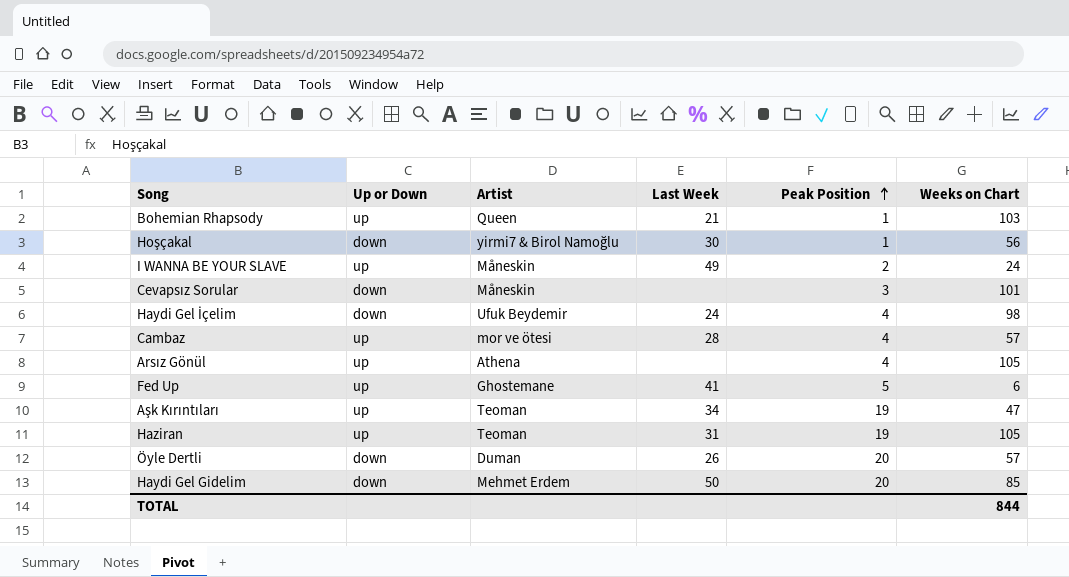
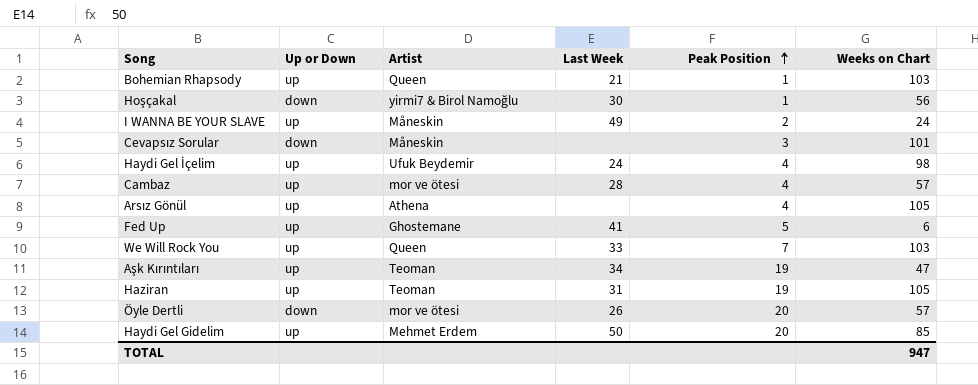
Haydi Gel İçelim | Up or Down: down -> up
row We Will Rock You: none -> up | Queen | 33 | 7 | 103
Öyle Dertli | Artist: Duman -> mor ve ötesi
Haydi Gel Gidelim | Up or Down: down -> up
TOTAL | Weeks on Chart: 844 -> 947

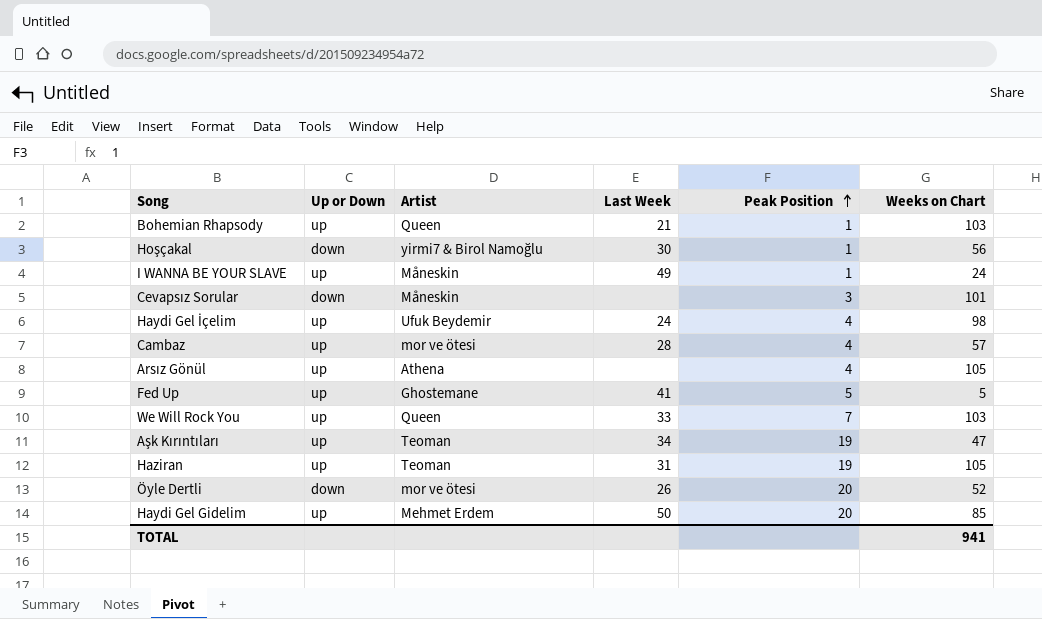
I WANNA BE YOUR SLAVE | Peak Position: 2 -> 1
Fed Up | Weeks on Chart: 6 -> 5
Öyle Dertli | Weeks on Chart: 57 -> 52
TOTAL | Weeks on Chart: 947 -> 941

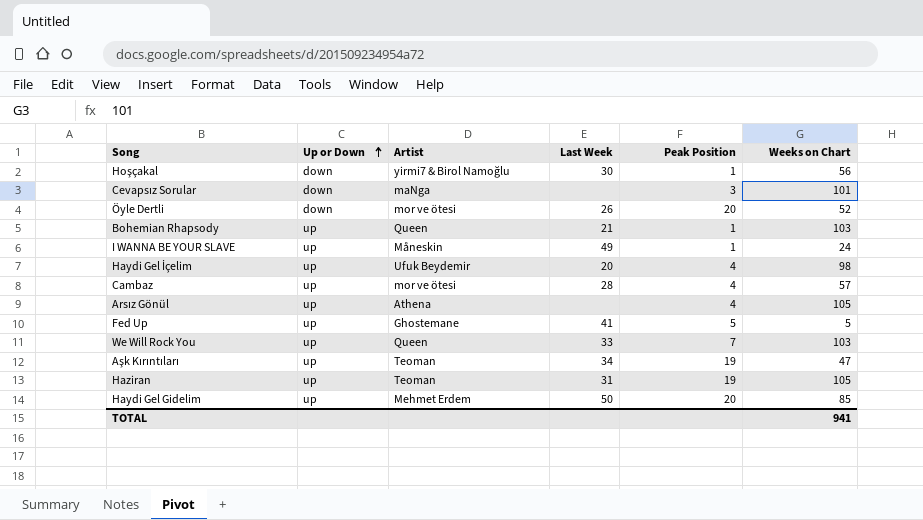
row order: Peak Position ascending -> Up or Down ascending
Cevapsız Sorular | Artist: Måneskin -> maNga
Haydi Gel İçelim | Last Week: 24 -> 20

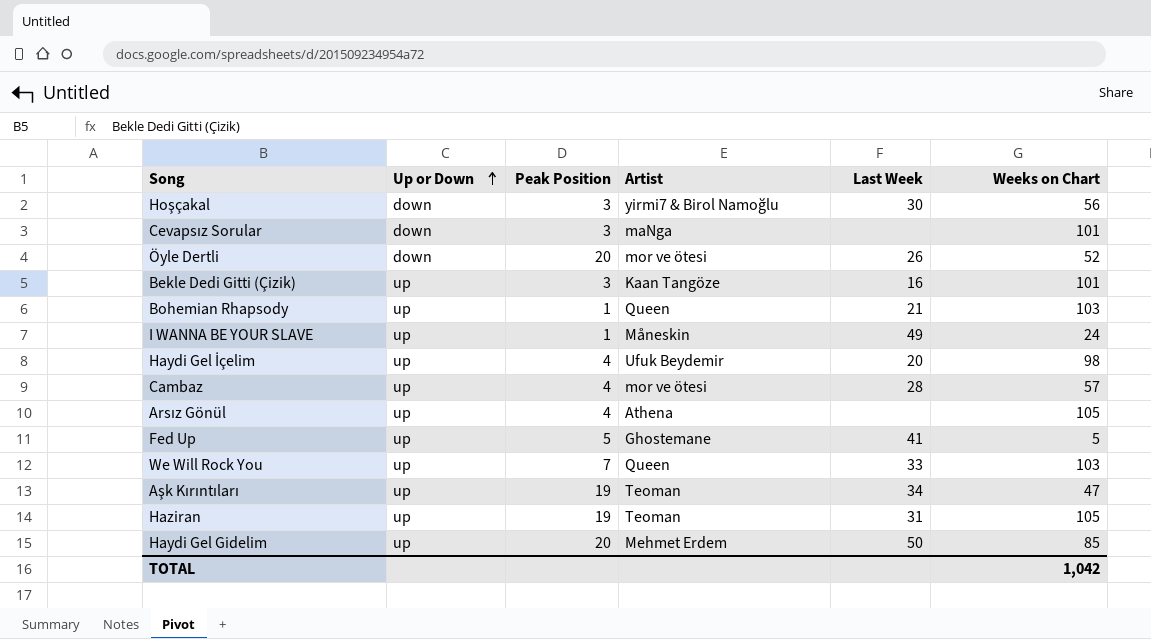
column Peak Position | position: 5 -> 3
Hoşçakal | Peak Position: 1 -> 3
row Bekle Dedi Gitti (Çizik): none -> up | 3 | Kaan Tangöze | 16 | 101
TOTAL | Weeks on Chart: 941 -> 1,042

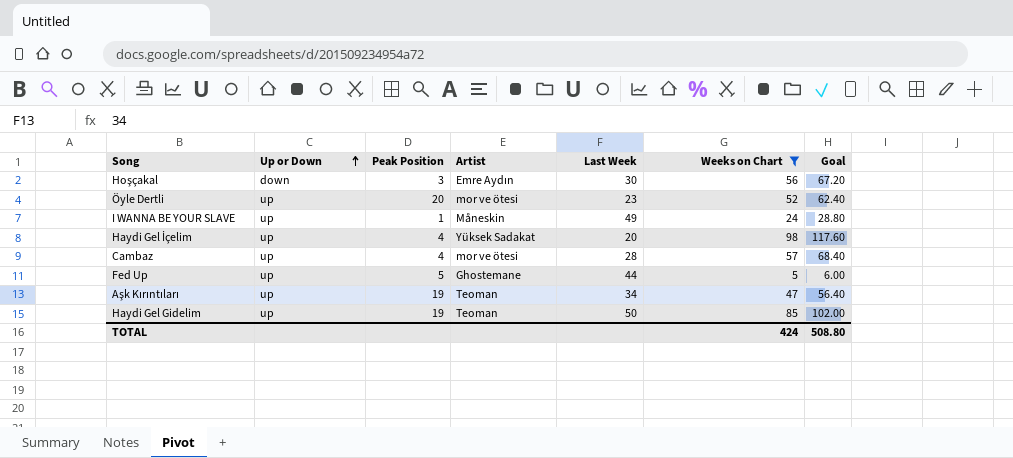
filter: none -> Weeks on Chart <= 98
column Goal | formula: none -> [Weeks on Chart] * 1.2
Hoşçakal | Artist: yirmi7 & Birol Namoğlu -> Emre Aydın
Öyle Dertli | Up or Down: down -> up
Öyle Dertli | Last Week: 26 -> 23
Haydi Gel İçelim | Artist: Ufuk Beydemir -> Yüksek Sadakat
Fed Up | Last Week: 41 -> 44
Haydi Gel Gidelim | Peak Position: 20 -> 19
Haydi Gel Gidelim | Artist: Mehmet Erdem -> Teoman
TOTAL | Weeks on Chart: 1,042 -> 424

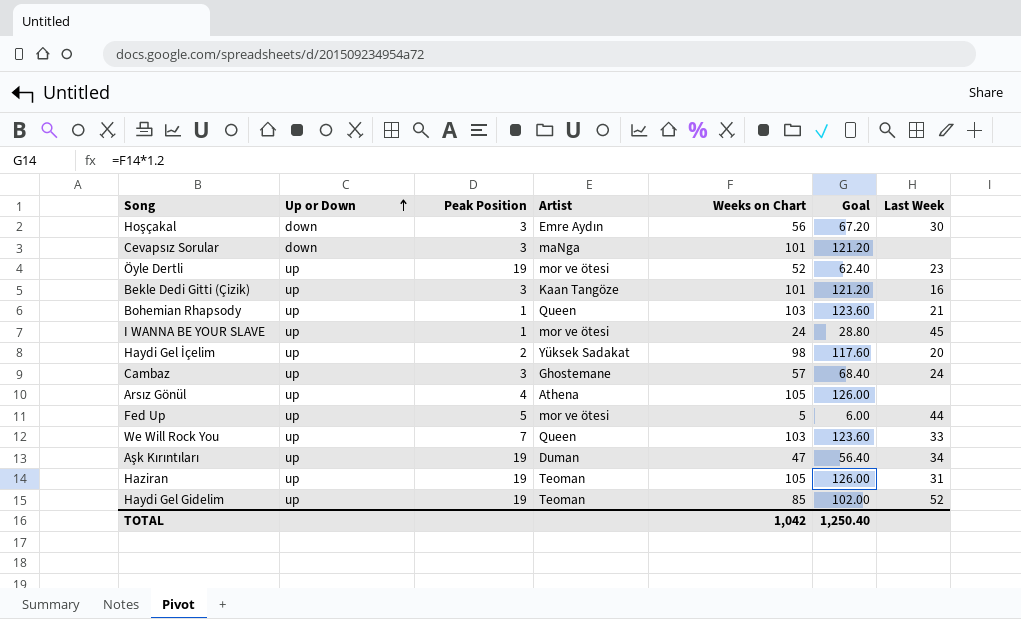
filter: Weeks on Chart <= 98 -> none
column Last Week | position: 5 -> 7
Öyle Dertli | Peak Position: 20 -> 19
I WANNA BE YOUR SLAVE | Artist: Måneskin -> mor ve ötesi
I WANNA BE YOUR SLAVE | Last Week: 49 -> 45
Haydi Gel İçelim | Peak Position: 4 -> 2
Cambaz | Peak Position: 4 -> 3
Cambaz | Artist: mor ve ötesi -> Ghostemane
Cambaz | Last Week: 28 -> 24
Fed Up | Artist: Ghostemane -> mor ve ötesi
Aşk Kırıntıları | Artist: Teoman -> Duman
Haydi Gel Gidelim | Last Week: 50 -> 52
TOTAL | Weeks on Chart: 424 -> 1,042
TOTAL | Goal: 508.80 -> 1,250.40

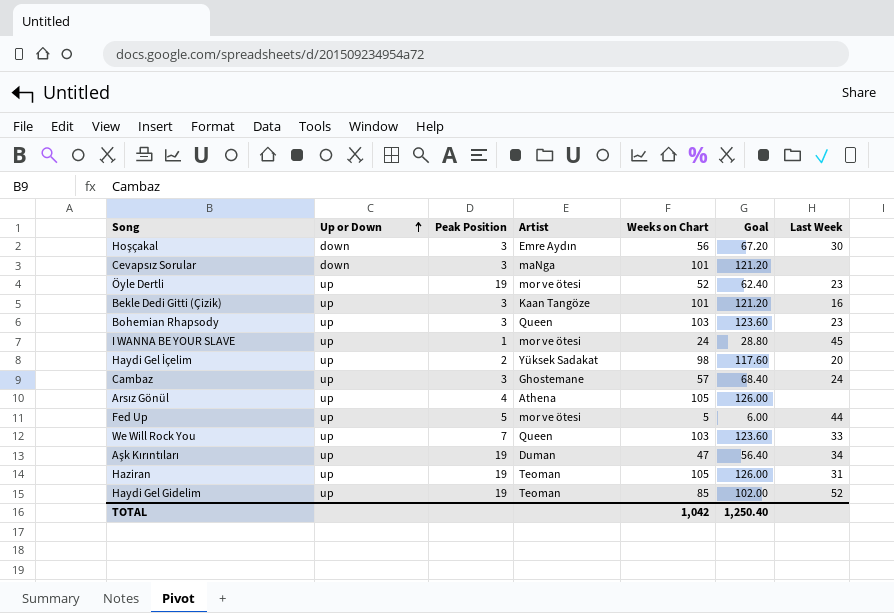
Bohemian Rhapsody | Peak Position: 1 -> 3
Bohemian Rhapsody | Last Week: 21 -> 23

